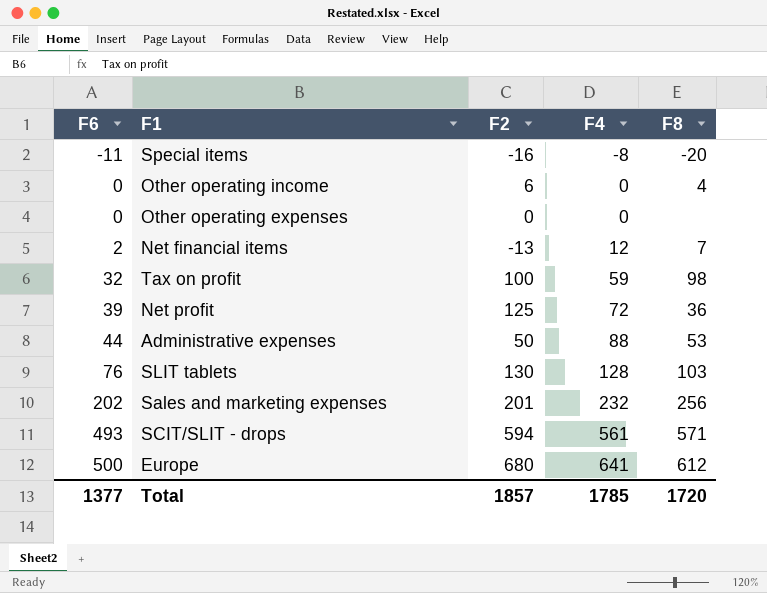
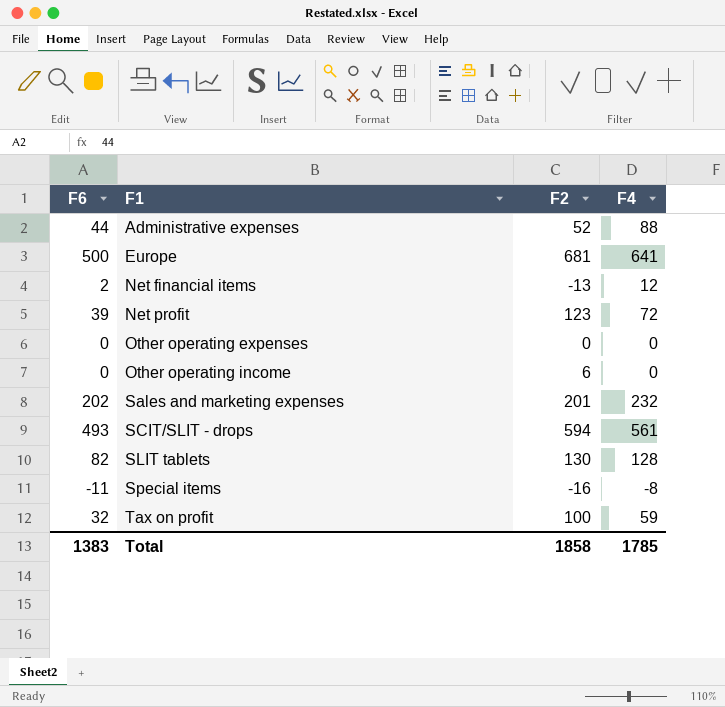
row order: F6 ascending -> F1 ascending
column F8 | position: 5 -> none
Administrative expenses | F2: 50 -> 52
Europe | F2: 680 -> 681
Net profit | F2: 125 -> 123
SLIT tablets | F6: 76 -> 82
Total | F6: 1377 -> 1383
Total | F2: 1857 -> 1858

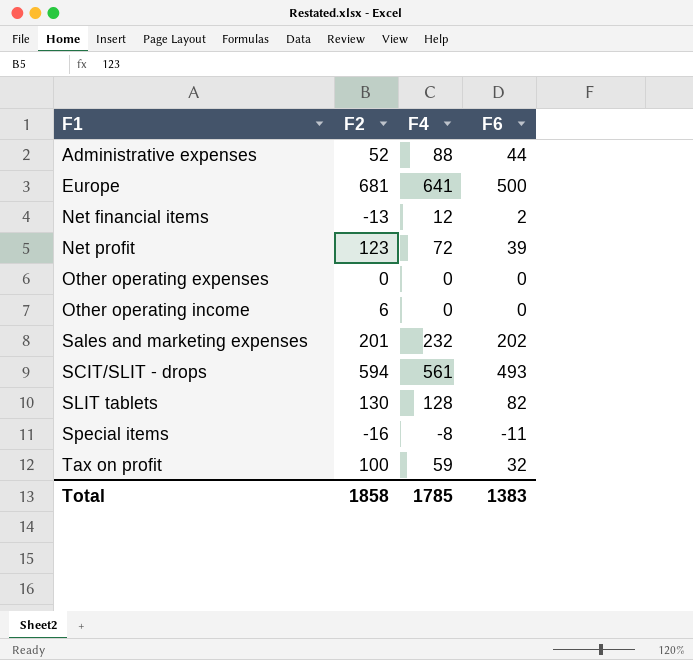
column F6 | position: 1 -> 4

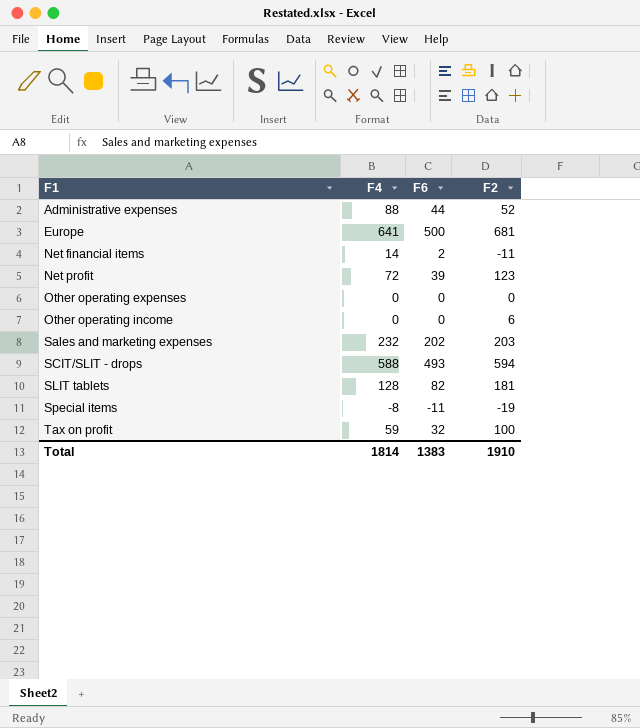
column F2 | position: 2 -> 4
Net financial items | F4: 12 -> 14
Net financial items | F2: -13 -> -11
Sales and marketing expenses | F2: 201 -> 203
SCIT/SLIT - drops | F4: 561 -> 588
SLIT tablets | F2: 130 -> 181
Special items | F2: -16 -> -19
Total | F4: 1785 -> 1814
Total | F2: 1858 -> 1910

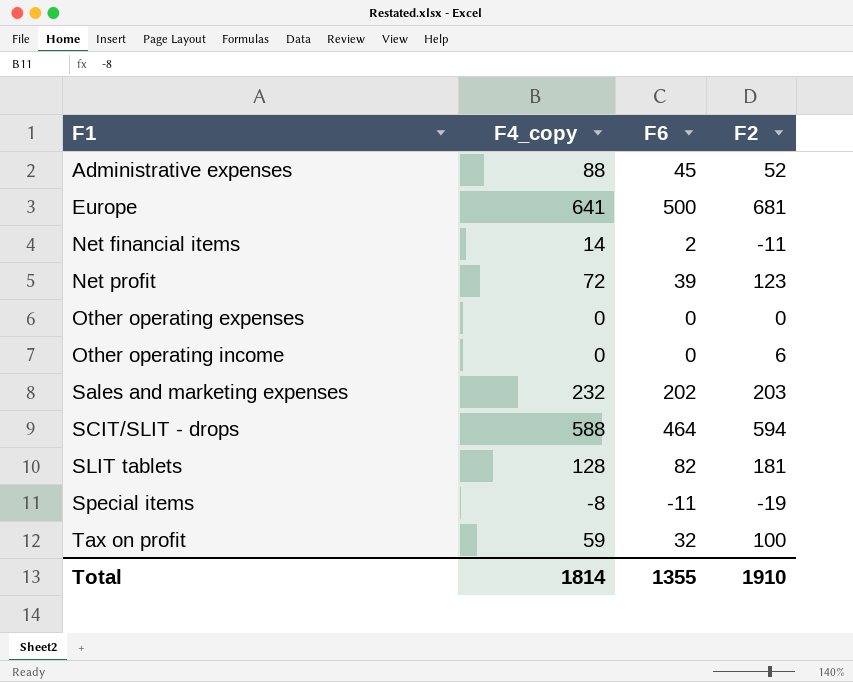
column name: F4 -> F4_copy
Administrative expenses | F6: 44 -> 45
SCIT/SLIT - drops | F6: 493 -> 464
Total | F6: 1383 -> 1355

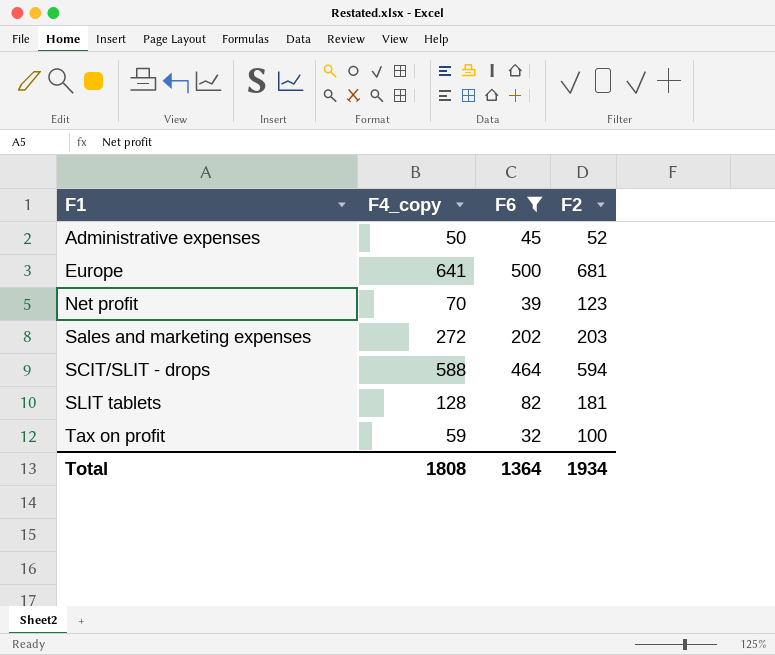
filter: none -> F6 >= 32
Administrative expenses | F4_copy: 88 -> 50
Net profit | F4_copy: 72 -> 70
Sales and marketing expenses | F4_copy: 232 -> 272
Total | F4_copy: 1814 -> 1808
Total | F6: 1355 -> 1364
Total | F2: 1910 -> 1934

